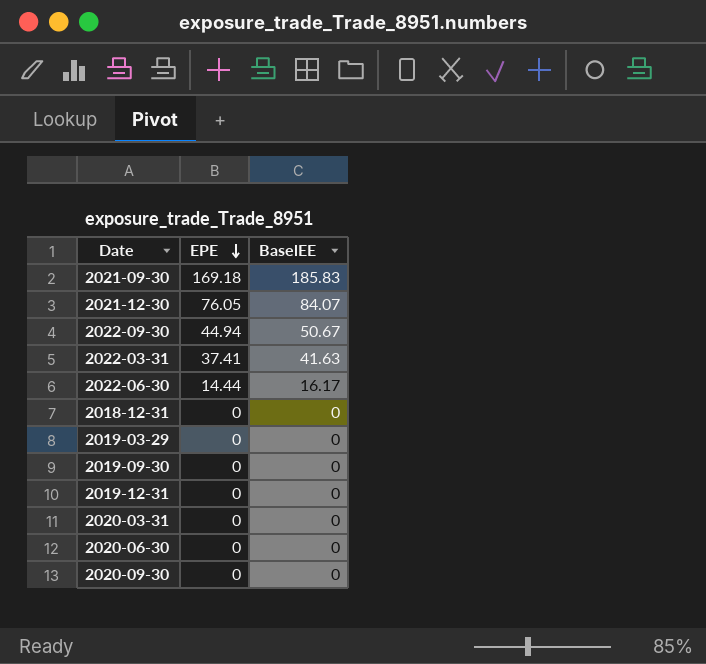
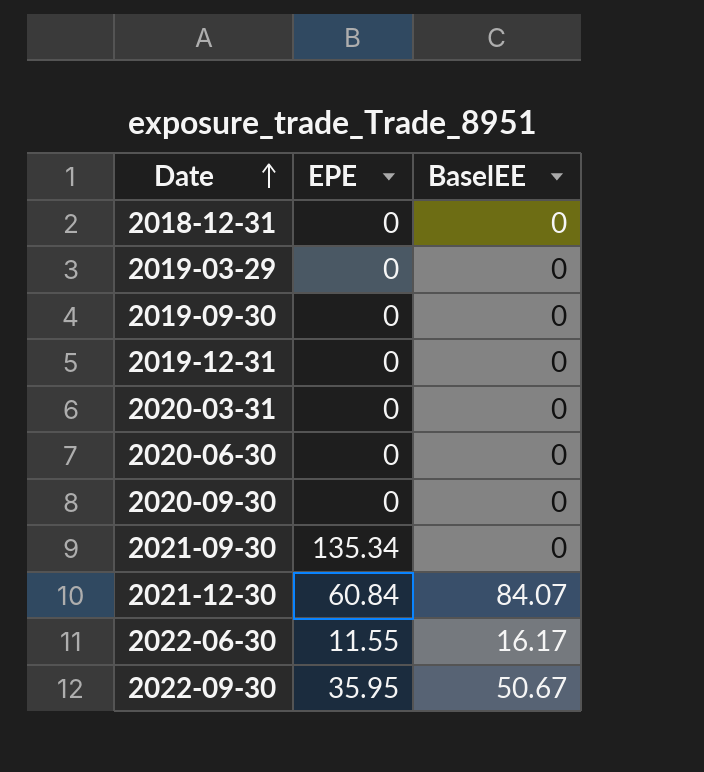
row order: EPE descending -> Date ascending
row 2022-03-31: 37.41 | 41.63 -> none
2021-09-30 | EPE: 169.18 -> 135.34
2021-09-30 | BaselEE: 185.83 -> 0
2021-12-30 | EPE: 76.05 -> 60.84
2022-06-30 | EPE: 14.44 -> 11.55
2022-09-30 | EPE: 44.94 -> 35.95

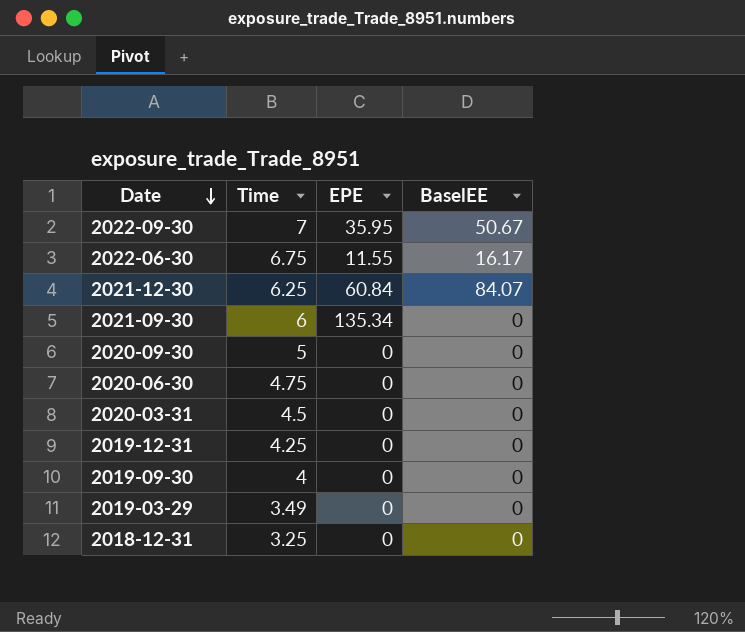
row order: Date ascending -> Date descending
column Time | position: none -> 2

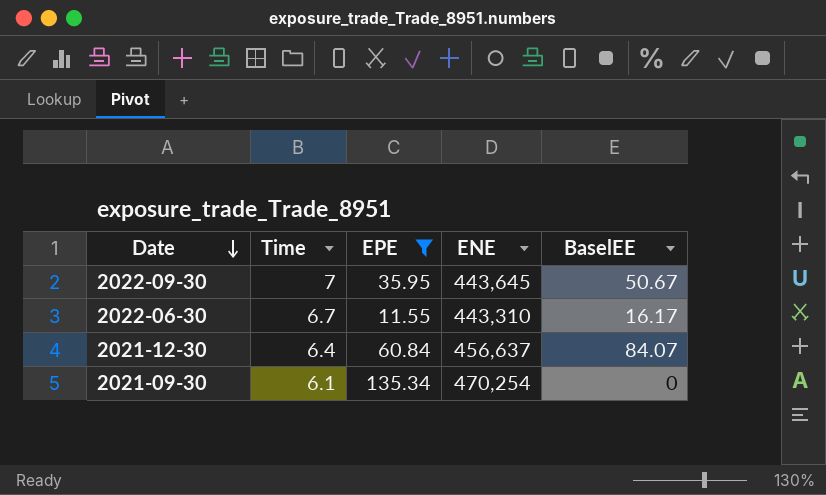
filter: none -> EPE != 0
column ENE | position: none -> 4
2022-06-30 | Time: 6.75 -> 6.7
2021-12-30 | Time: 6.25 -> 6.4
2021-09-30 | Time: 6 -> 6.1

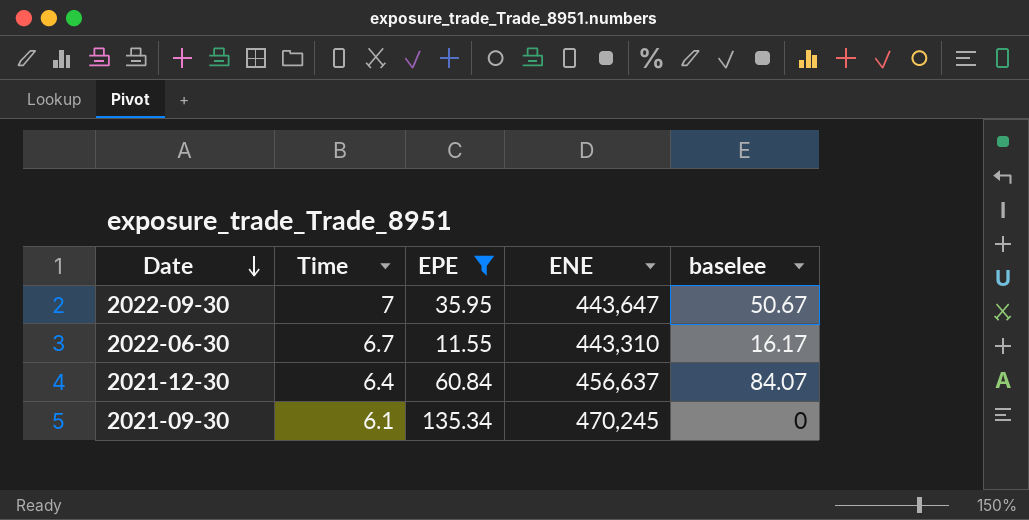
column name: BaselEE -> baselee
2022-09-30 | ENE: 443,645 -> 443,647
2021-09-30 | ENE: 470,254 -> 470,245

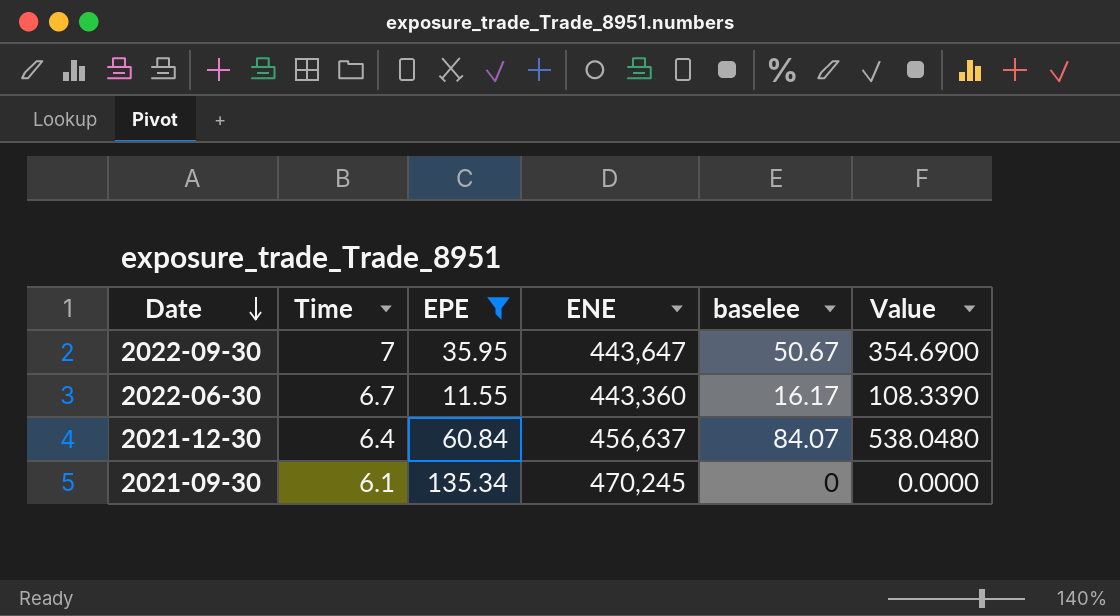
column Value | formula: none -> [Time] * [baselee]
2022-06-30 | ENE: 443,310 -> 443,360

